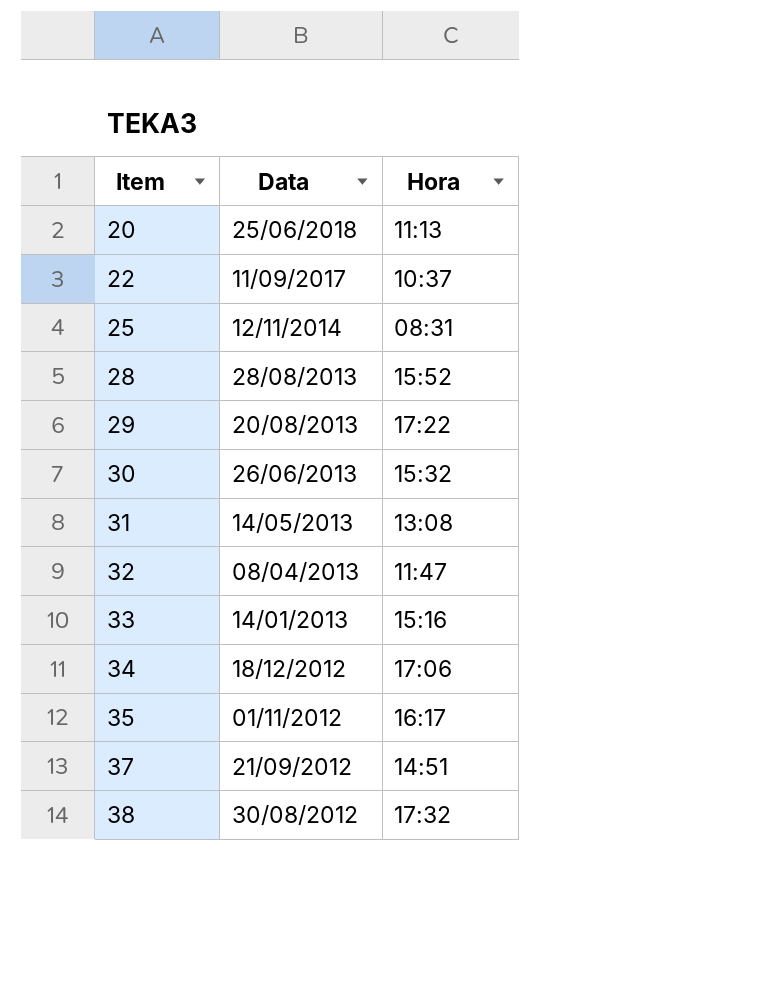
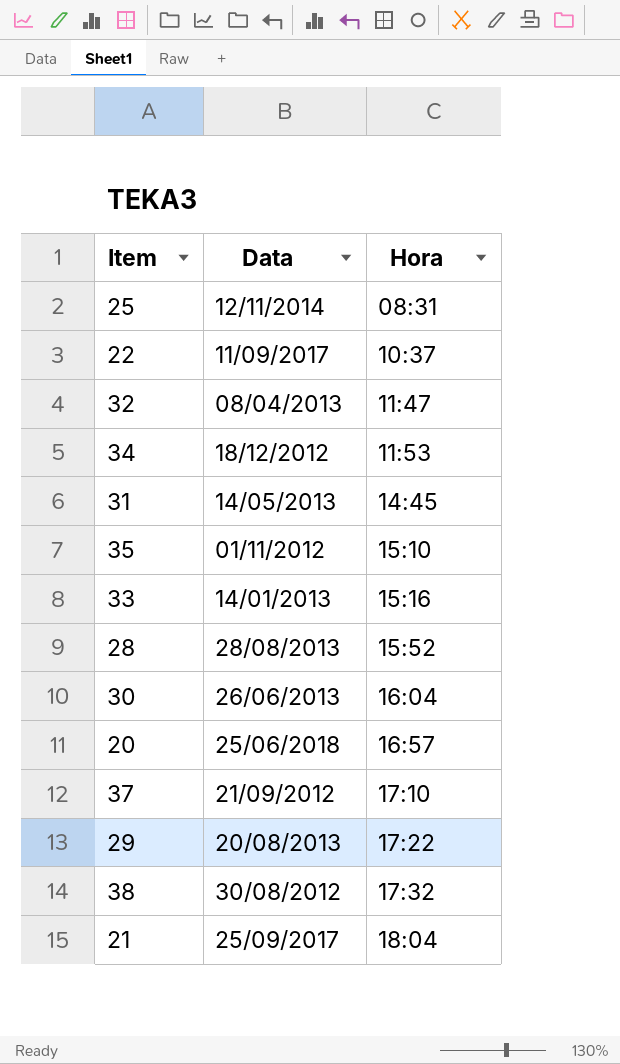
row order: Item ascending -> Hora ascending
34 | Hora: 17:06 -> 11:53
31 | Hora: 13:08 -> 14:45
35 | Hora: 16:17 -> 15:10
30 | Hora: 15:32 -> 16:04
20 | Hora: 11:13 -> 16:57
37 | Hora: 14:51 -> 17:10
row 21: none -> 25/09/2017 | 18:04

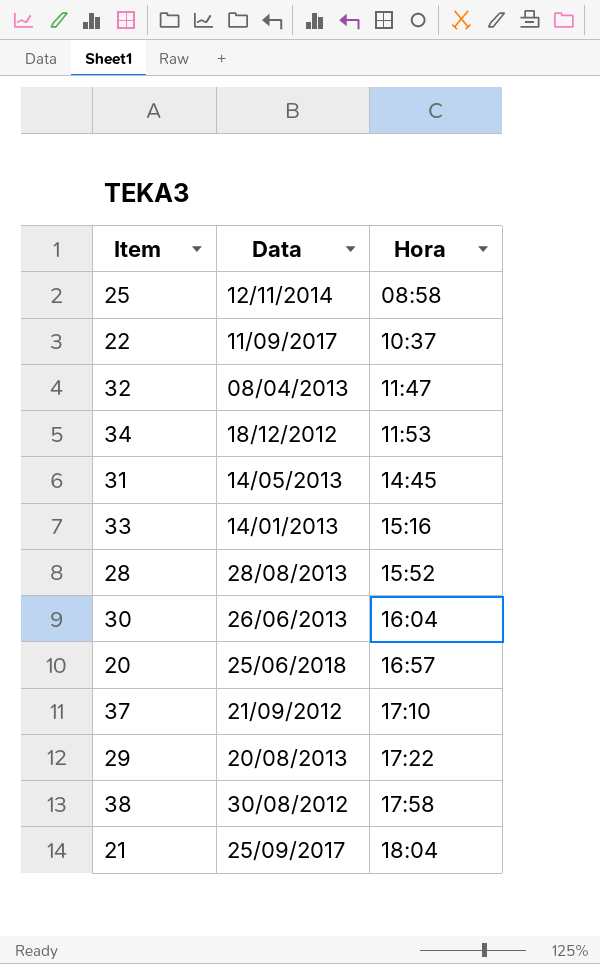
row 35: 01/11/2012 | 15:10 -> none
25 | Hora: 08:31 -> 08:58
38 | Hora: 17:32 -> 17:58

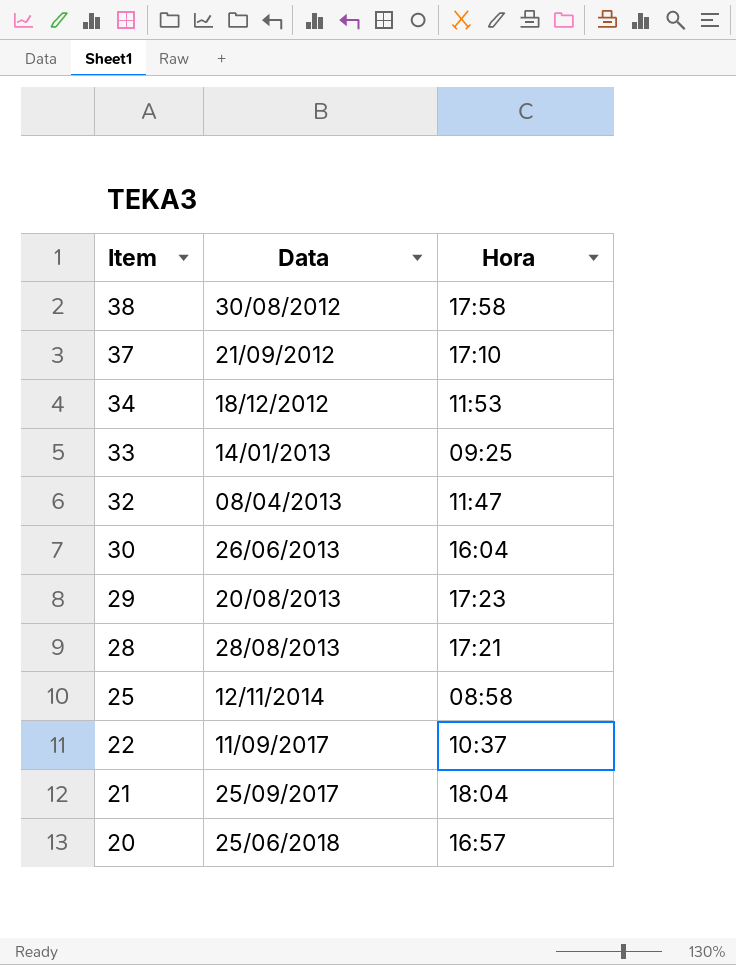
row order: Hora ascending -> Item descending
row 31: 14/05/2013 | 14:45 -> none
33 | Hora: 15:16 -> 09:25
29 | Hora: 17:22 -> 17:23
28 | Hora: 15:52 -> 17:21

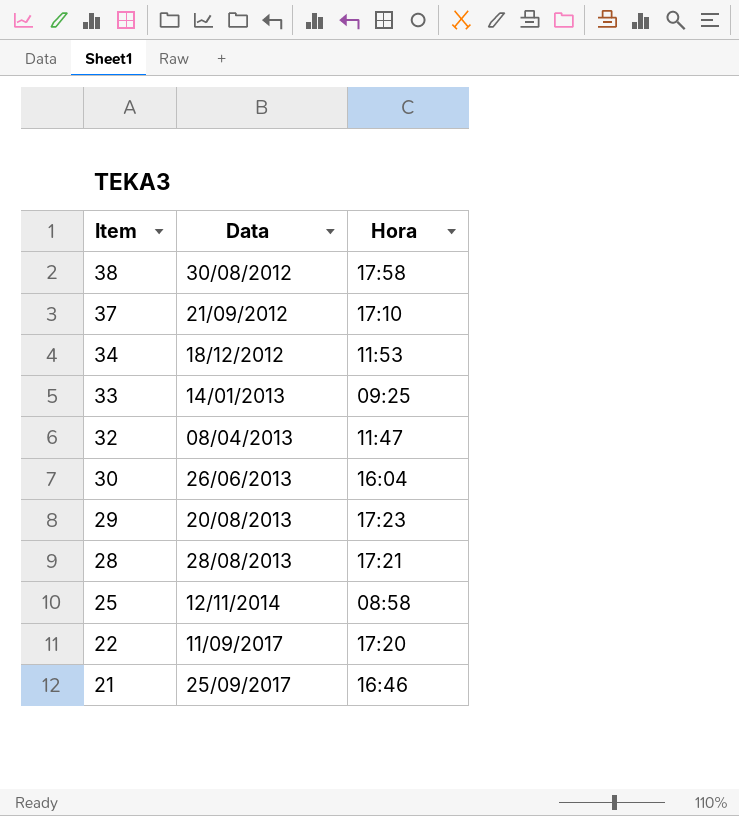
row 20: 25/06/2018 | 16:57 -> none
22 | Hora: 10:37 -> 17:20
21 | Hora: 18:04 -> 16:46

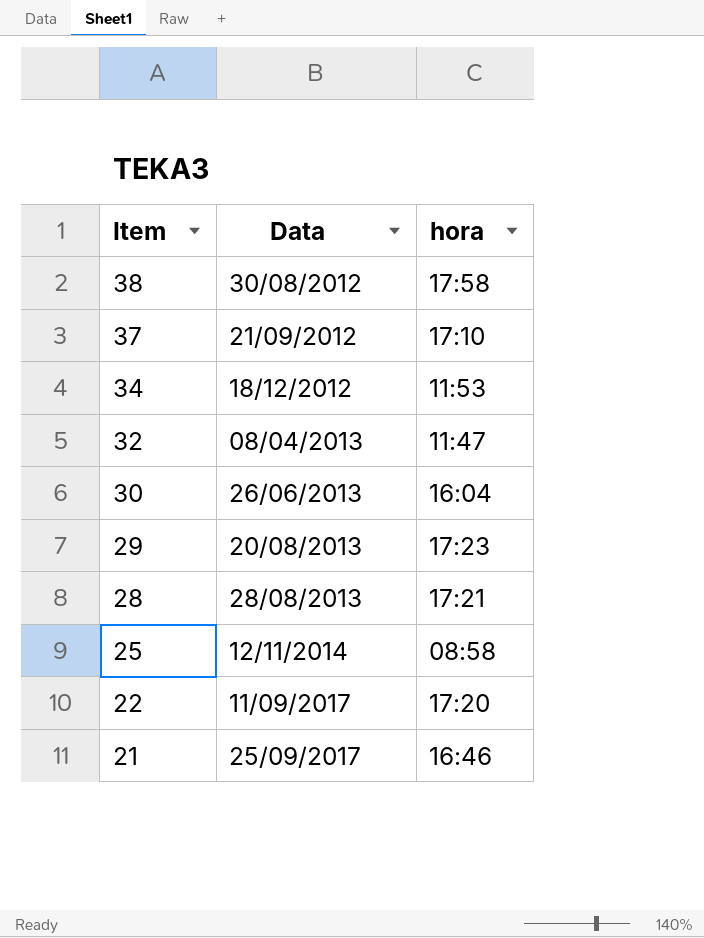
column name: Hora -> hora
row 33: 14/01/2013 | 09:25 -> none

